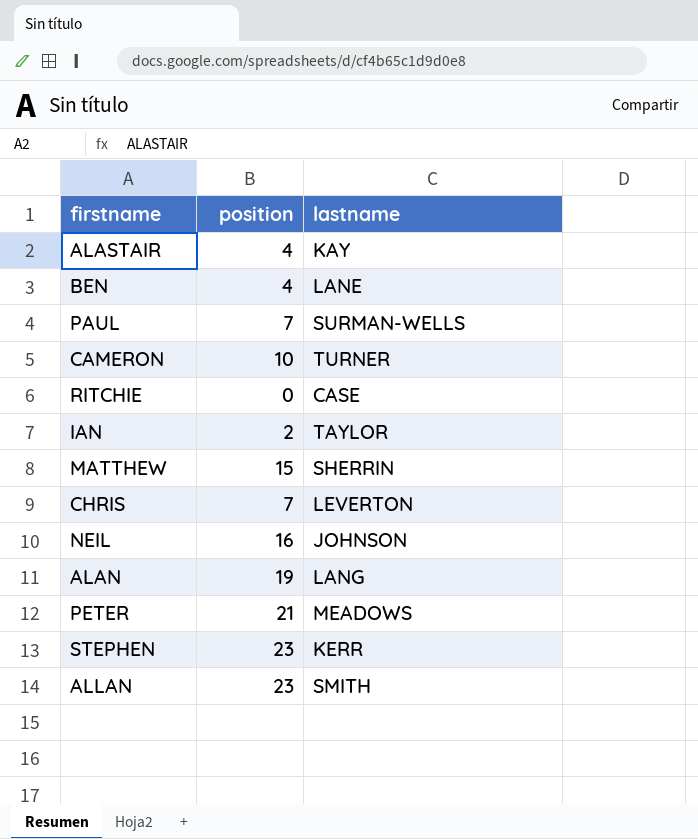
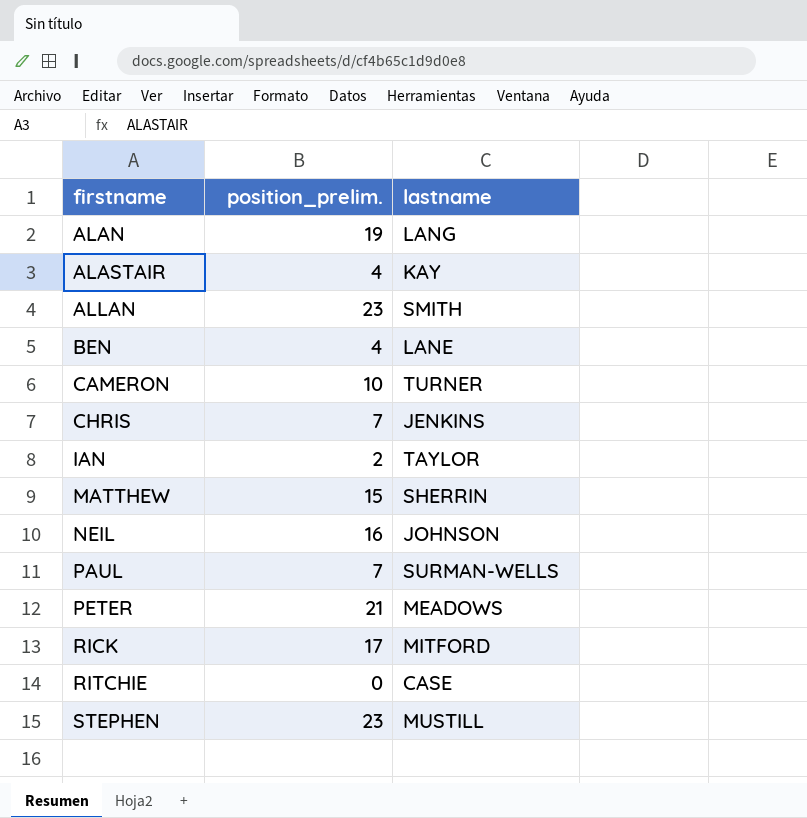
row order: none -> firstname ascending
column name: position -> position_prelim.
CHRIS | lastname: LEVERTON -> JENKINS
row RICK: none -> 17 | MITFORD
STEPHEN | lastname: KERR -> MUSTILL

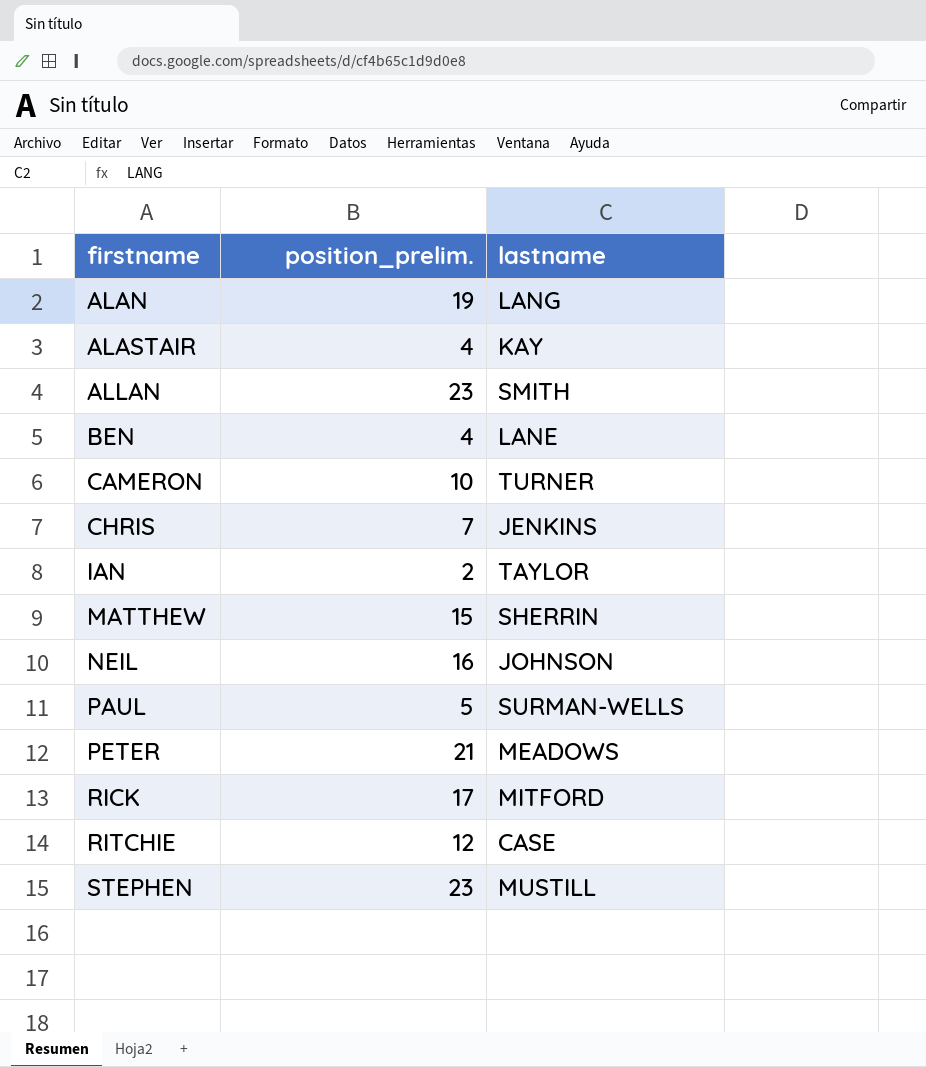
PAUL | position_prelim.: 7 -> 5
RITCHIE | position_prelim.: 0 -> 12

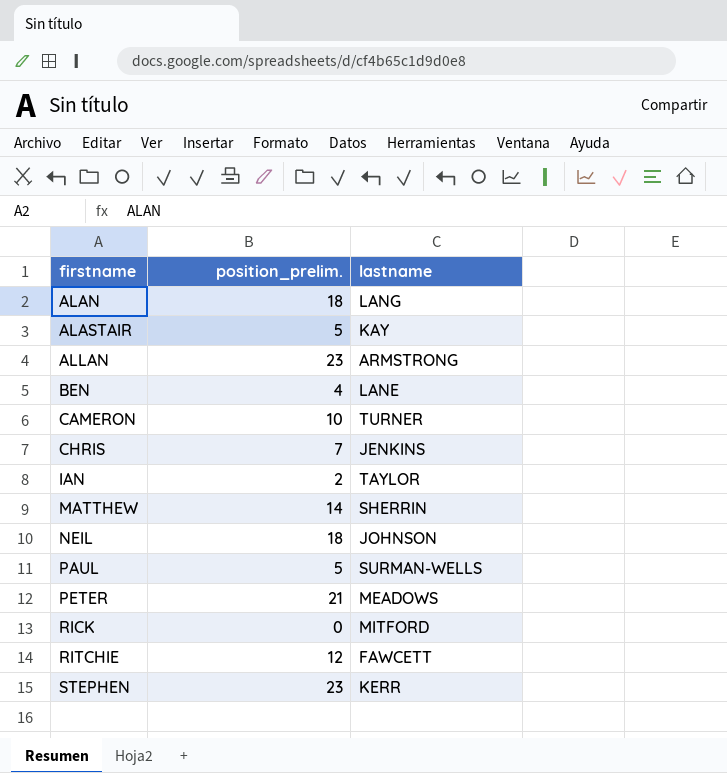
ALAN | position_prelim.: 19 -> 18
ALASTAIR | position_prelim.: 4 -> 5
ALLAN | lastname: SMITH -> ARMSTRONG
MATTHEW | position_prelim.: 15 -> 14
NEIL | position_prelim.: 16 -> 18
RICK | position_prelim.: 17 -> 0
RITCHIE | lastname: CASE -> FAWCETT
STEPHEN | lastname: MUSTILL -> KERR

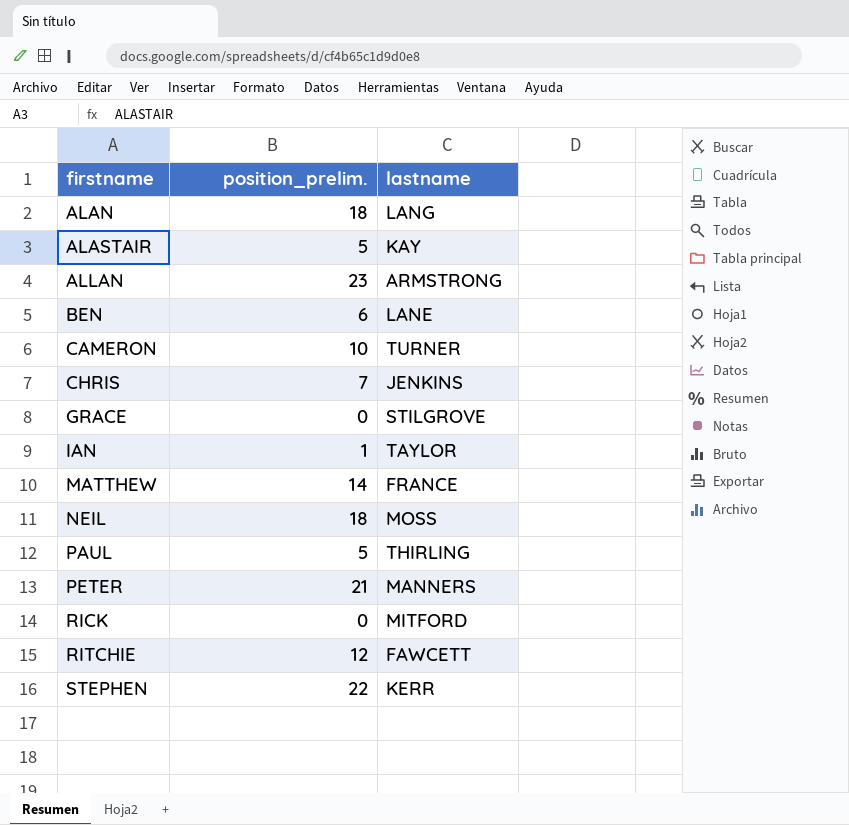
BEN | position_prelim.: 4 -> 6
row GRACE: none -> 0 | STILGROVE
IAN | position_prelim.: 2 -> 1
MATTHEW | lastname: SHERRIN -> FRANCE
NEIL | lastname: JOHNSON -> MOSS
PAUL | lastname: SURMAN-WELLS -> THIRLING
PETER | lastname: MEADOWS -> MANNERS
STEPHEN | position_prelim.: 23 -> 22

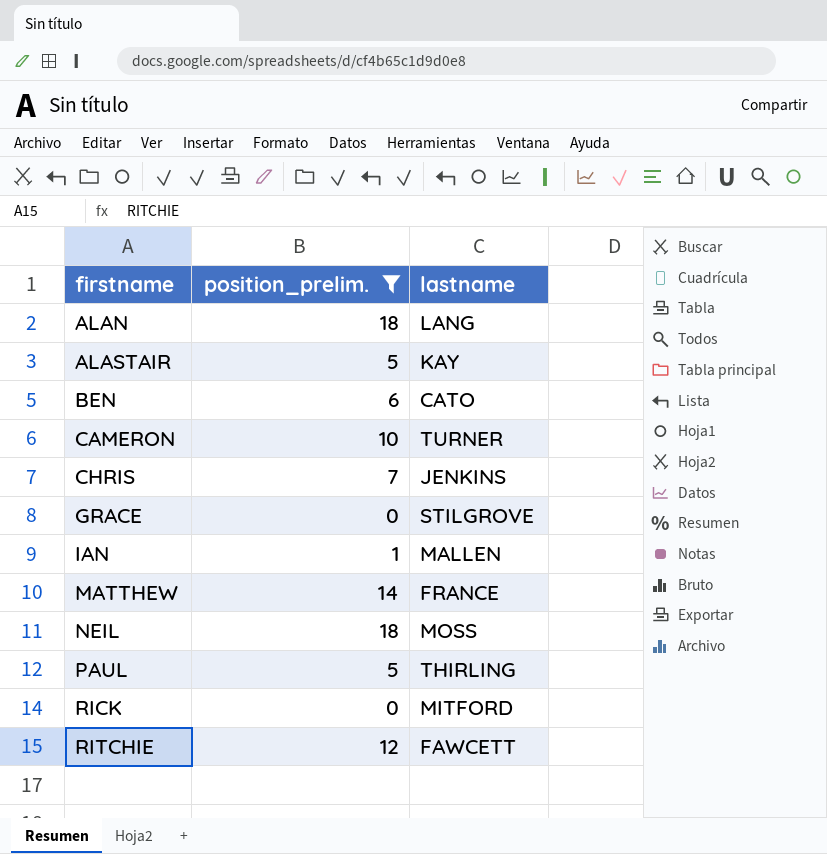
filter: none -> position_prelim. <= 18
BEN | lastname: LANE -> CATO
IAN | lastname: TAYLOR -> MALLEN

